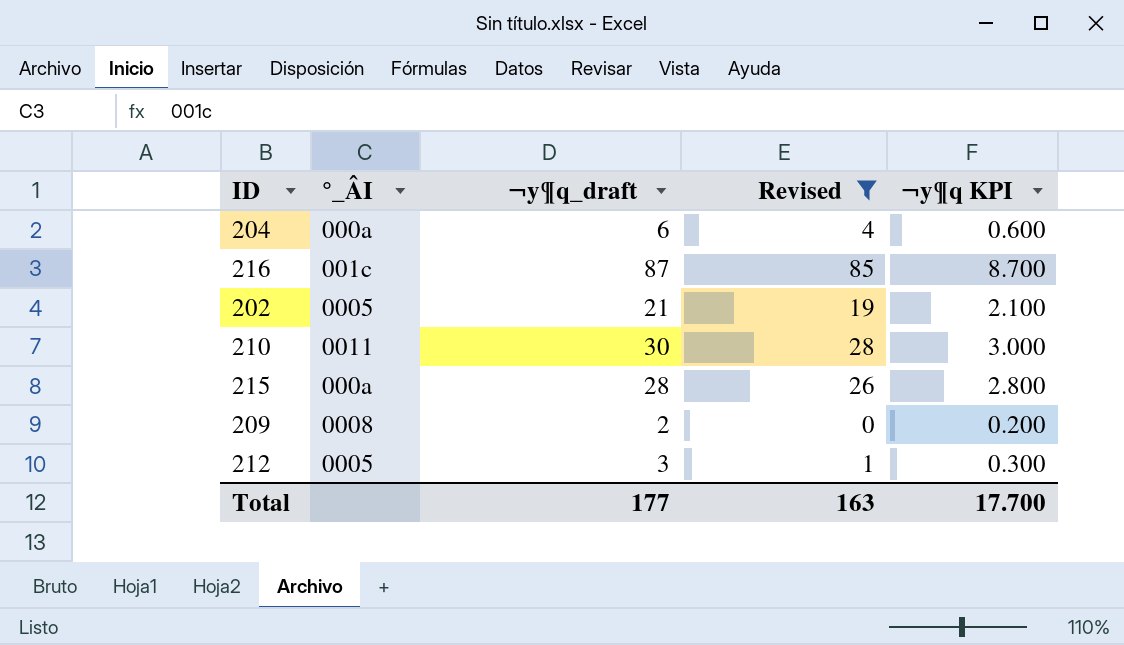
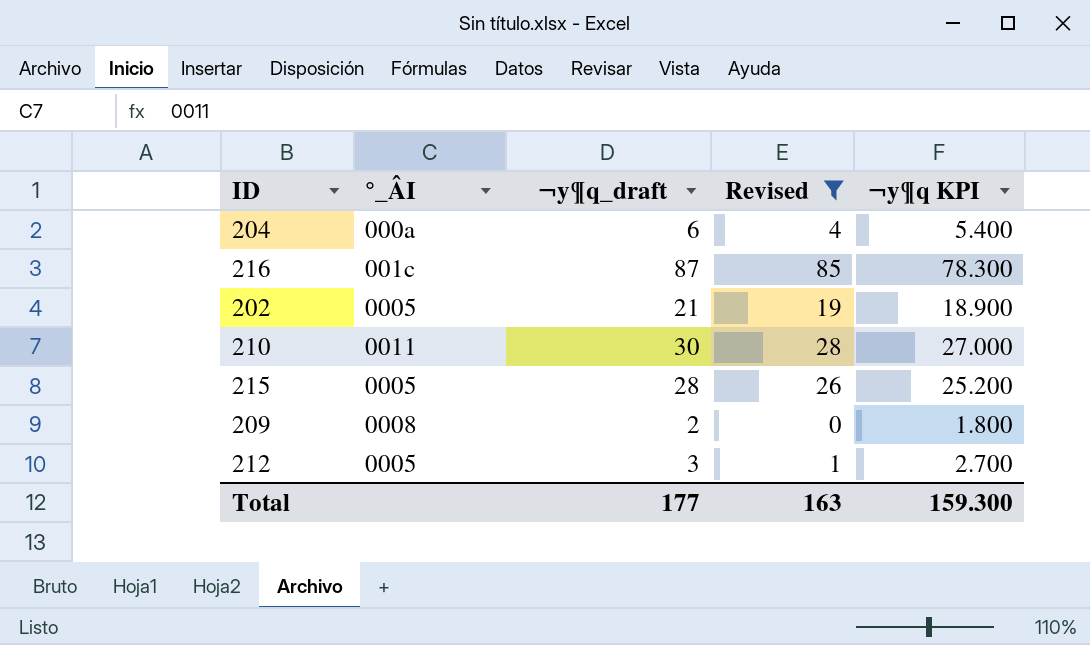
column ¬y¶q KPI | formula: [¬y¶q_draft] * 0.1 -> [¬y¶q_draft] * 0.9
215 | °_ÂI: 000a -> 0005
Total | ¬y¶q KPI: 17.700 -> 159.300

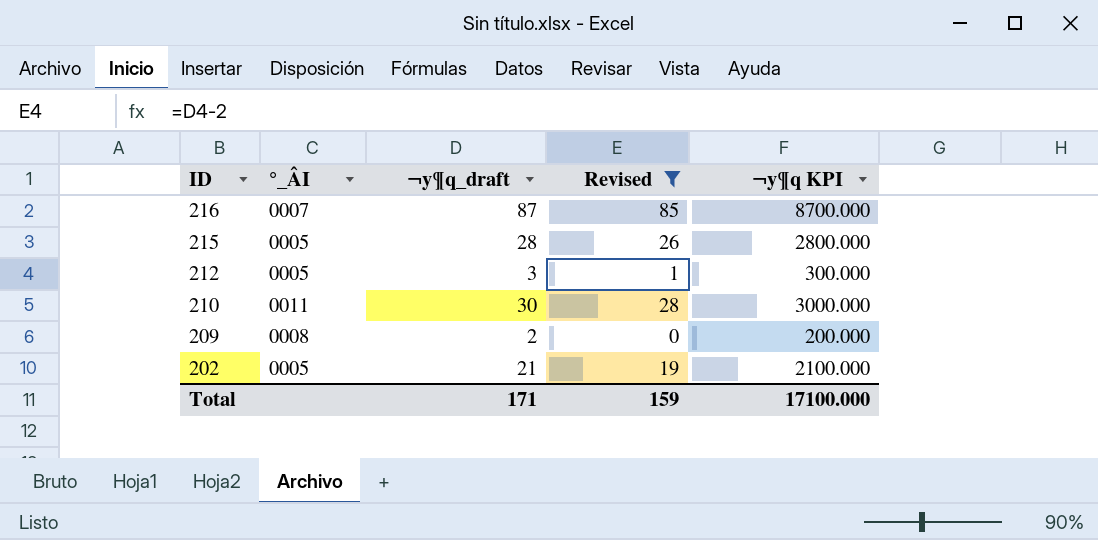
row order: none -> ID descending
column ¬y¶q KPI | formula: [¬y¶q_draft] * 0.9 -> [¬y¶q_draft] * 100
row 204: 000a | 6 | 4 | 5.400 -> none
216 | °_ÂI: 001c -> 0007
Total | ¬y¶q_draft: 177 -> 171
Total | Revised: 163 -> 159
Total | ¬y¶q KPI: 159.300 -> 17100.000

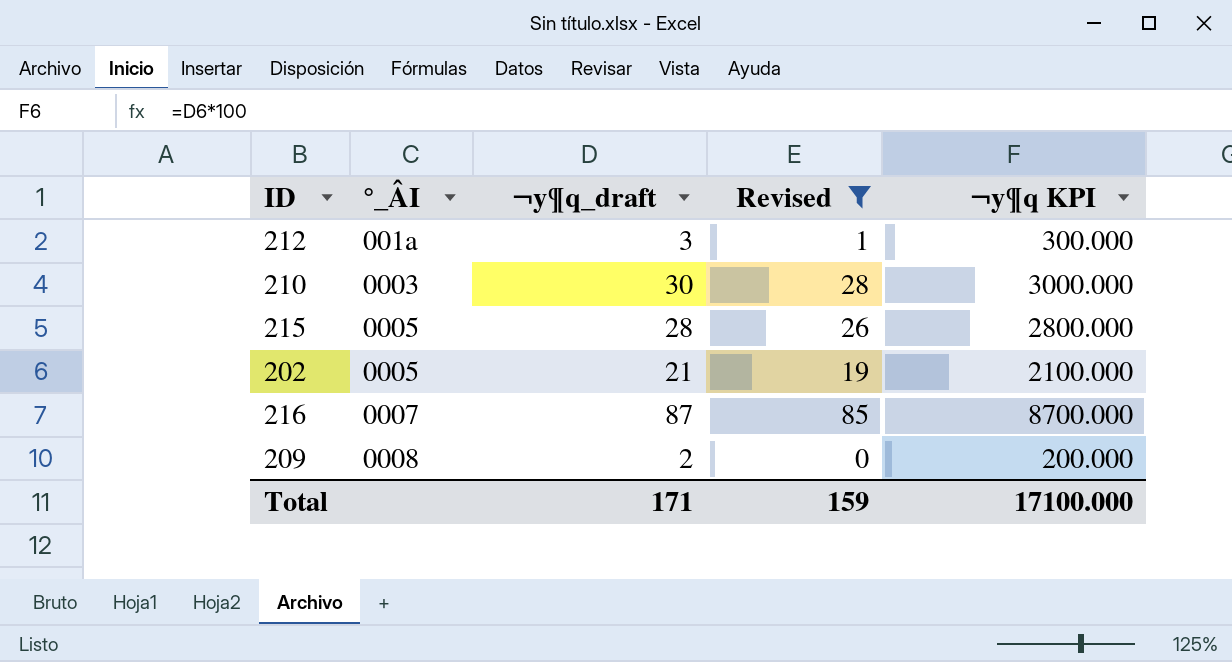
row order: ID descending -> °_ÂI ascending
212 | °_ÂI: 0005 -> 001a
210 | °_ÂI: 0011 -> 0003

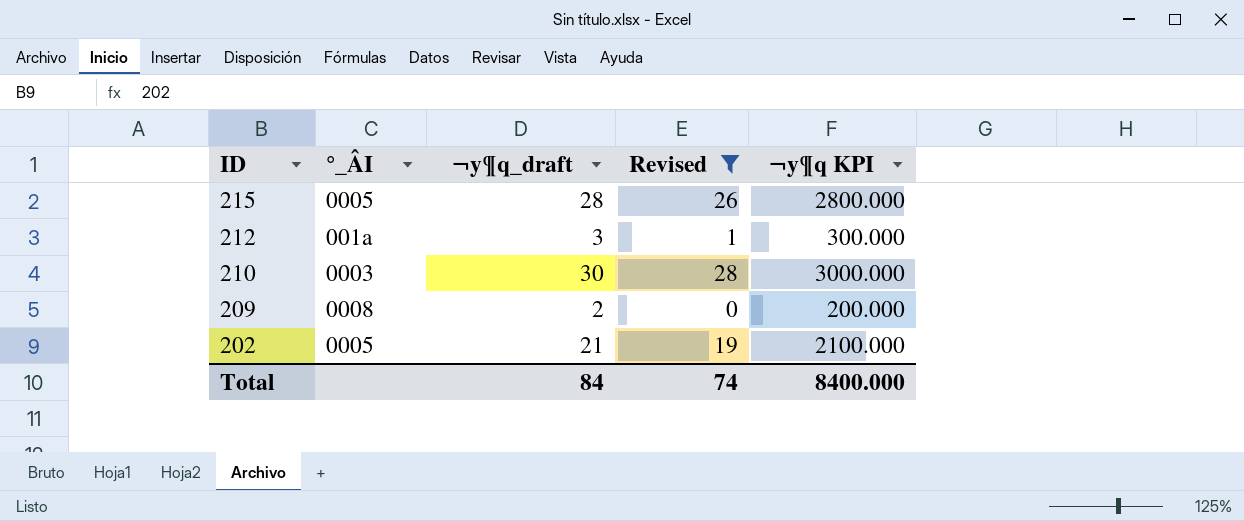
row order: °_ÂI ascending -> ID descending
row 216: 0007 | 87 | 85 | 8700.000 -> none
Total | ¬y¶q_draft: 171 -> 84
Total | Revised: 159 -> 74
Total | ¬y¶q KPI: 17100.000 -> 8400.000

